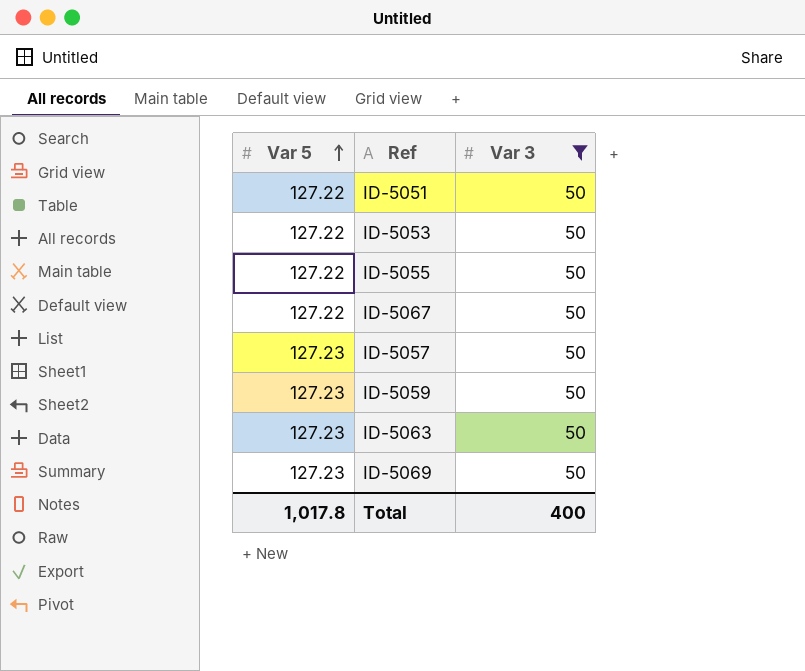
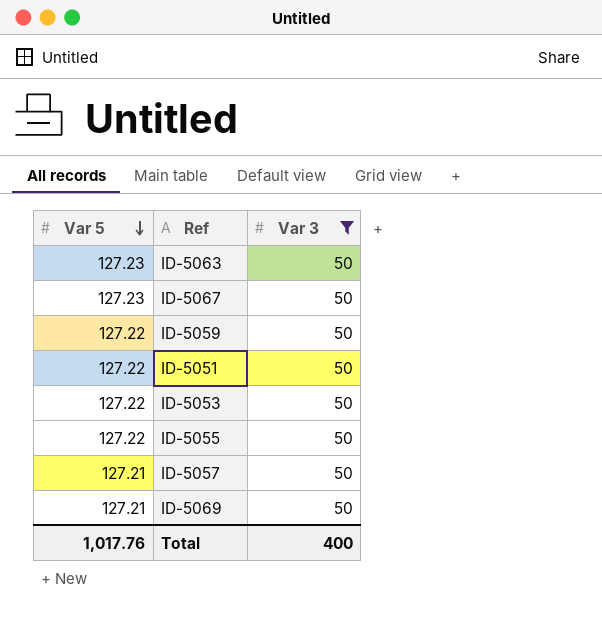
row order: Var 5 ascending -> Var 5 descending
ID-5067 | Var 5: 127.22 -> 127.23
ID-5059 | Var 5: 127.23 -> 127.22
ID-5057 | Var 5: 127.23 -> 127.21
ID-5069 | Var 5: 127.23 -> 127.21
Total | Var 5: 1,017.8 -> 1,017.76

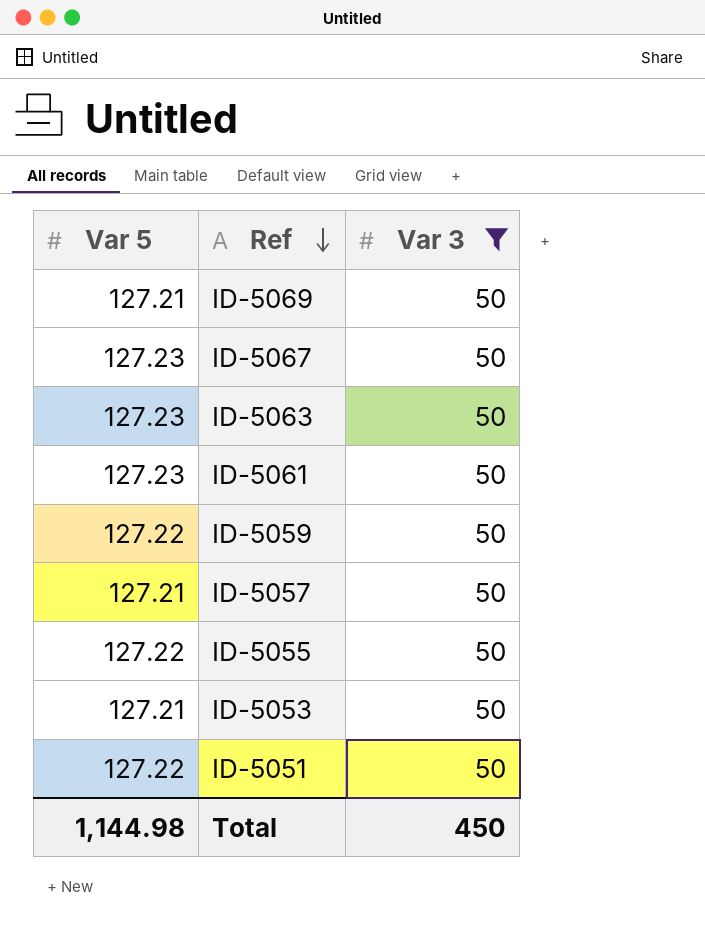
row order: Var 5 descending -> Ref descending
row ID-5061: none -> 127.23 | 50
ID-5053 | Var 5: 127.22 -> 127.21
Total | Var 5: 1,017.76 -> 1,144.98
Total | Var 3: 400 -> 450

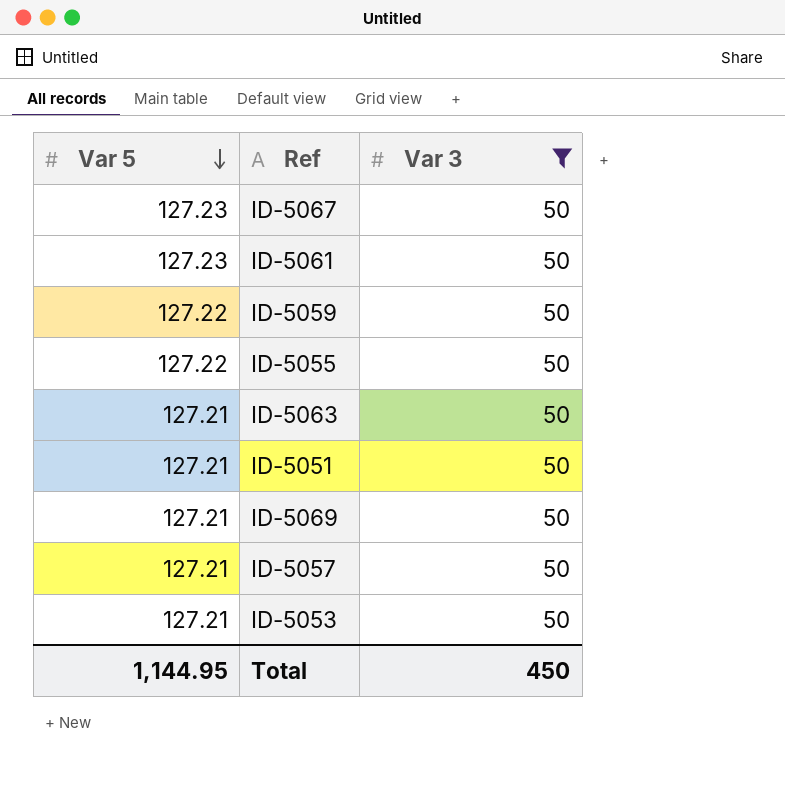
row order: Ref descending -> Var 5 descending
ID-5063 | Var 5: 127.23 -> 127.21
ID-5051 | Var 5: 127.22 -> 127.21
Total | Var 5: 1,144.98 -> 1,144.95

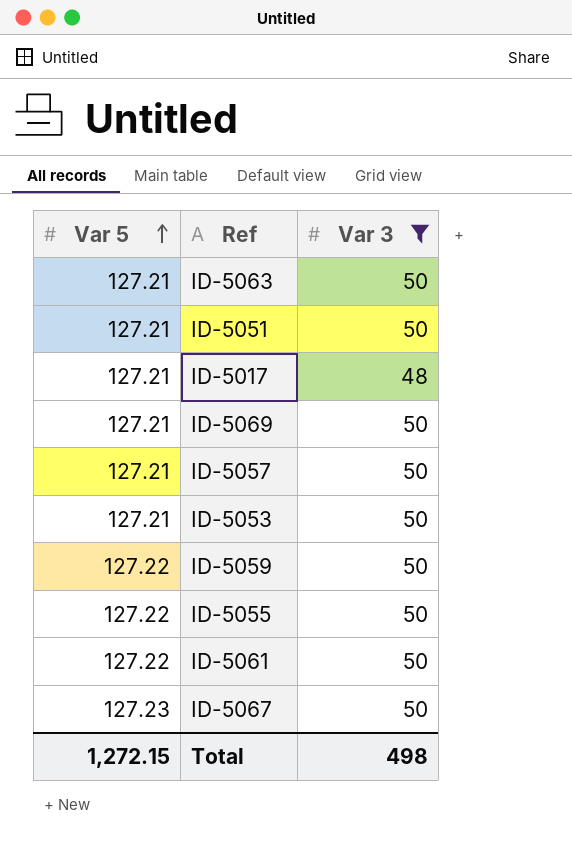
row order: Var 5 descending -> Var 5 ascending
row ID-5017: none -> 127.21 | 48
ID-5061 | Var 5: 127.23 -> 127.22
Total | Var 5: 1,144.95 -> 1,272.15
Total | Var 3: 450 -> 498

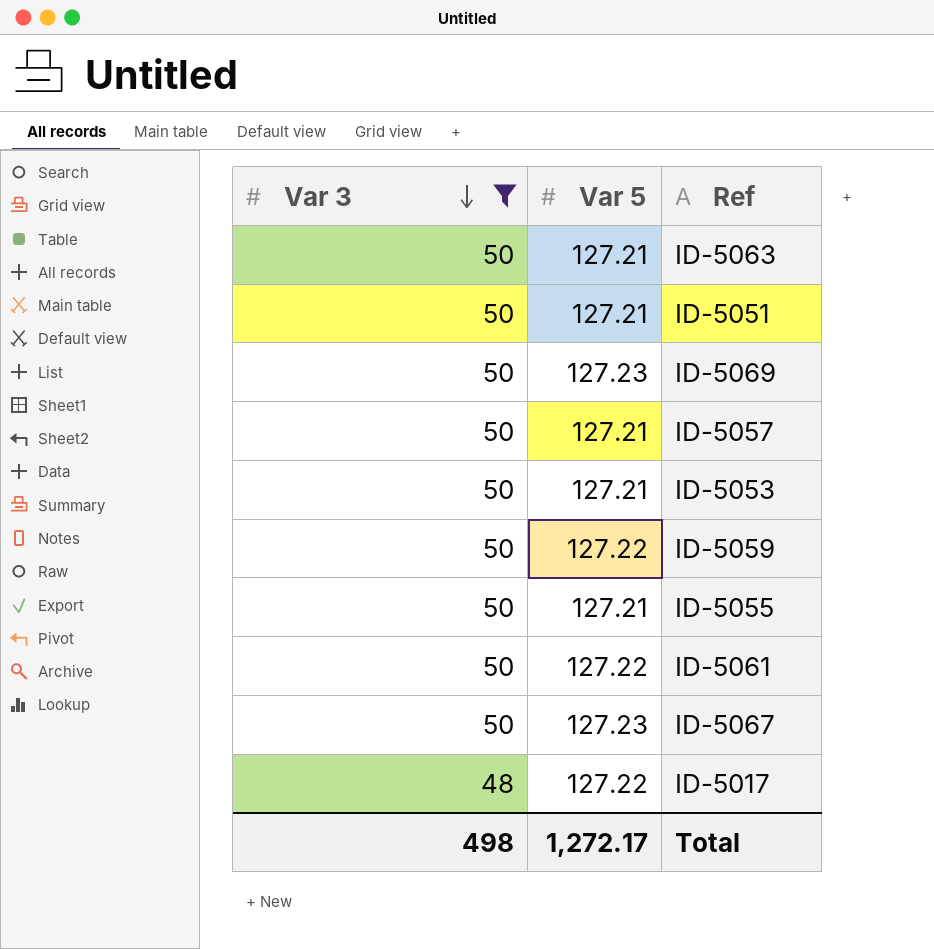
row order: Var 5 ascending -> Var 3 descending
column Var 3 | position: 3 -> 1
ID-5069 | Var 5: 127.21 -> 127.23
ID-5055 | Var 5: 127.22 -> 127.21
ID-5017 | Var 5: 127.21 -> 127.22
Total | Var 5: 1,272.15 -> 1,272.17

